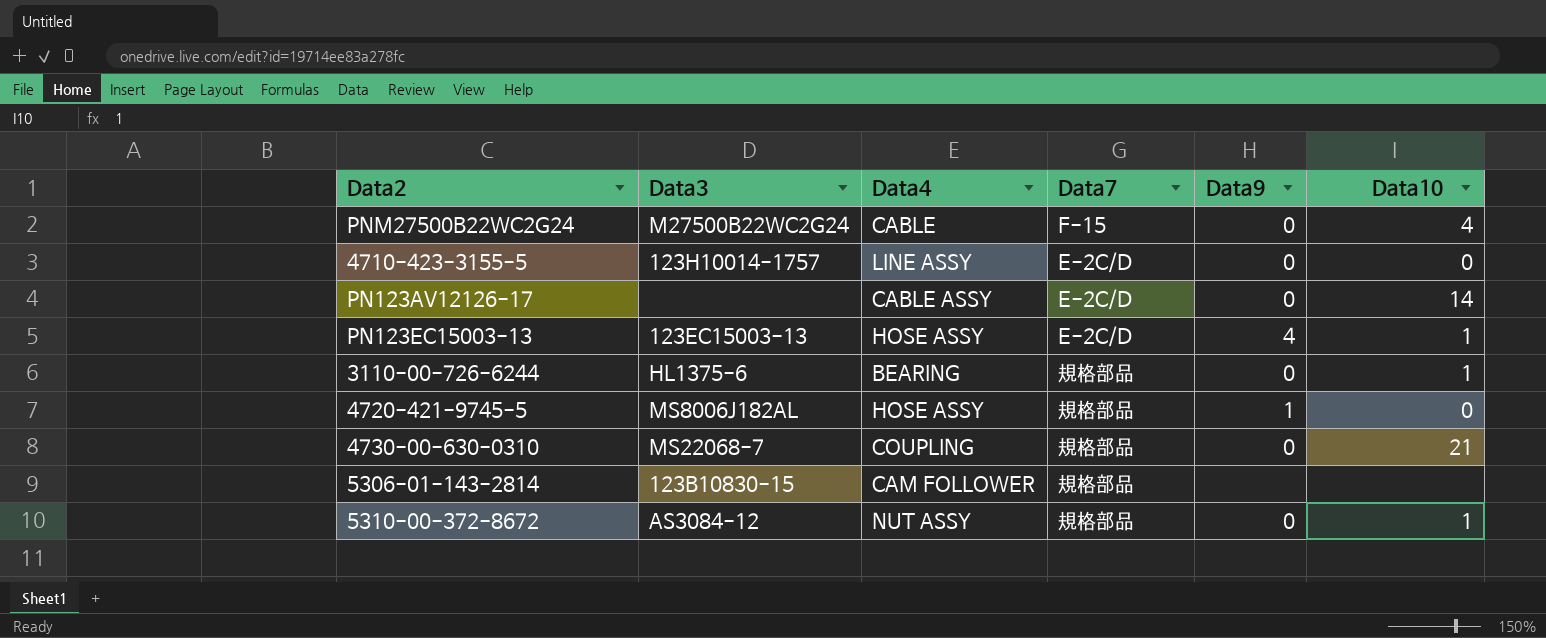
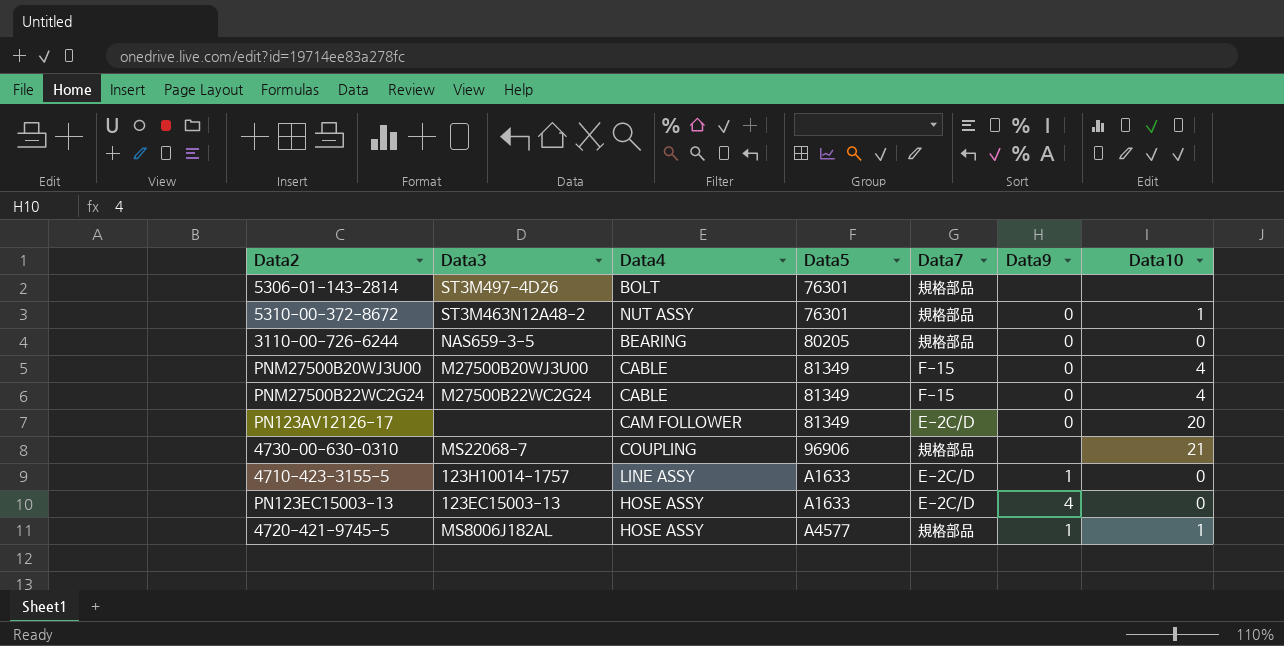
row order: none -> Data5 ascending
column Data5 | position: none -> 4
5306-01-143-2814 | Data3: 123B10830-15 -> ST3M497-4D26
5306-01-143-2814 | Data4: CAM FOLLOWER -> BOLT
5310-00-372-8672 | Data3: AS3084-12 -> ST3M463N12A48-2
3110-00-726-6244 | Data3: HL1375-6 -> NAS659-3-5
3110-00-726-6244 | Data10: 1 -> 0
row PNM27500B20WJ3U00: none -> M27500B20WJ3U00 | CABLE | 81349 | F-15 | 0 | 4
PN123AV12126-17 | Data4: CABLE ASSY -> CAM FOLLOWER
PN123AV12126-17 | Data10: 14 -> 20
4730-00-630-0310 | Data9: 0 -> none
4710-423-3155-5 | Data9: 0 -> 1
PN123EC15003-13 | Data10: 1 -> 0
4720-421-9745-5 | Data10: 0 -> 1

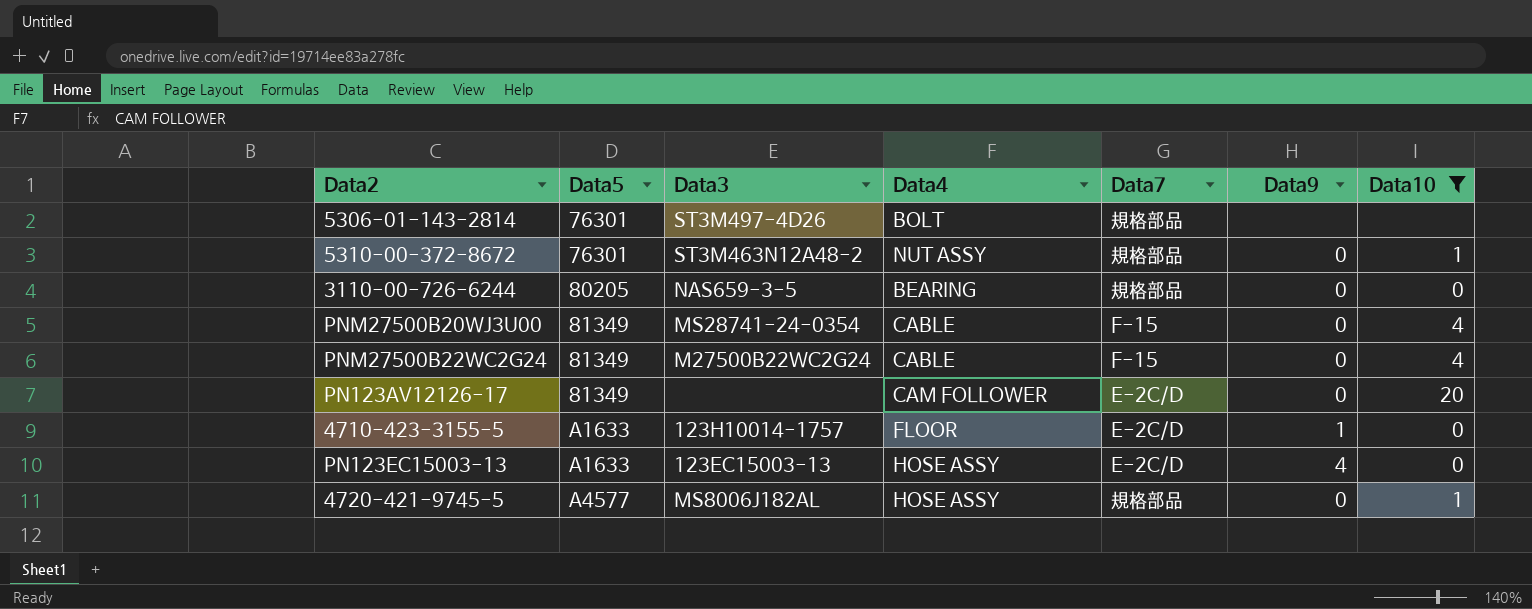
filter: none -> Data10 != 21
column Data5 | position: 4 -> 2
PNM27500B20WJ3U00 | Data3: M27500B20WJ3U00 -> MS28741-24-0354
4710-423-3155-5 | Data4: LINE ASSY -> FLOOR
4720-421-9745-5 | Data9: 1 -> 0

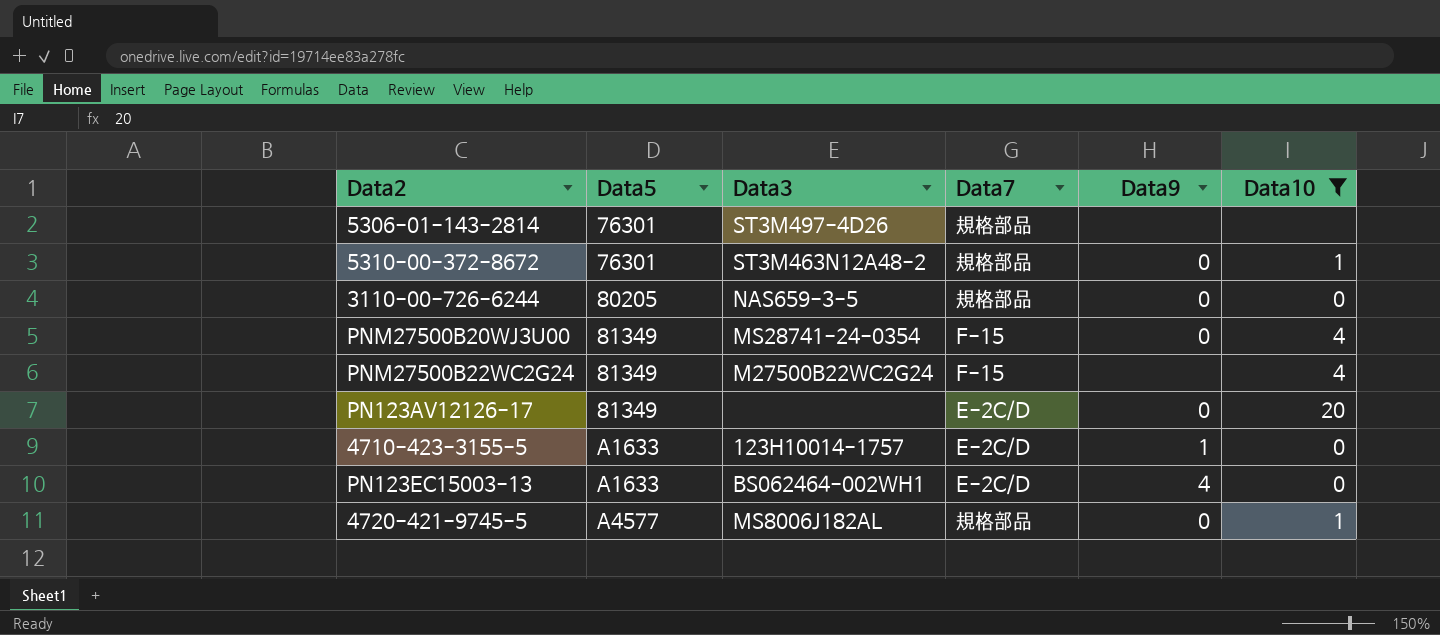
column Data4 | position: 4 -> none
PNM27500B22WC2G24 | Data9: 0 -> none
PN123EC15003-13 | Data3: 123EC15003-13 -> BS062464-002WH1

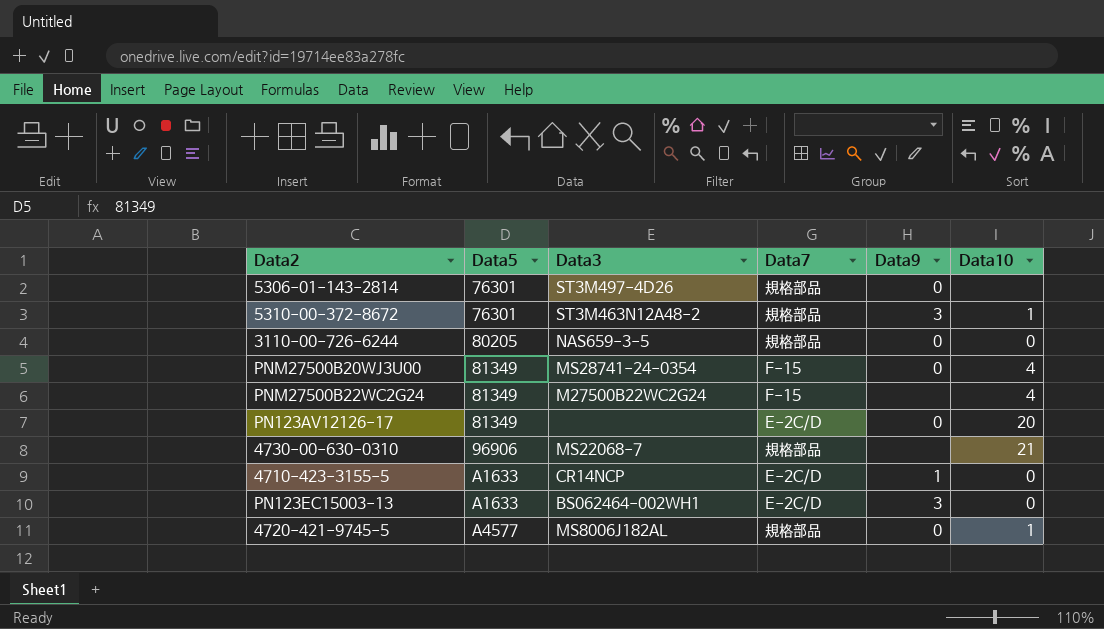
filter: Data10 != 21 -> none
5306-01-143-2814 | Data9: none -> 0
5310-00-372-8672 | Data9: 0 -> 3
4710-423-3155-5 | Data3: 123H10014-1757 -> CR14NCP
PN123EC15003-13 | Data9: 4 -> 3

